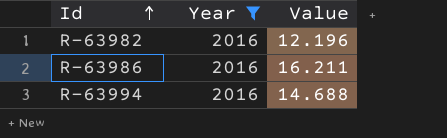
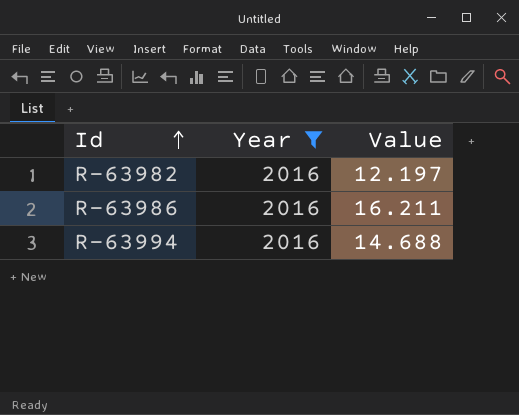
R-63982 | Value: 12.196 -> 12.197

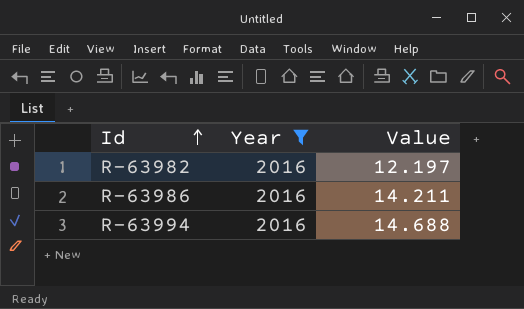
R-63986 | Value: 16.211 -> 14.211

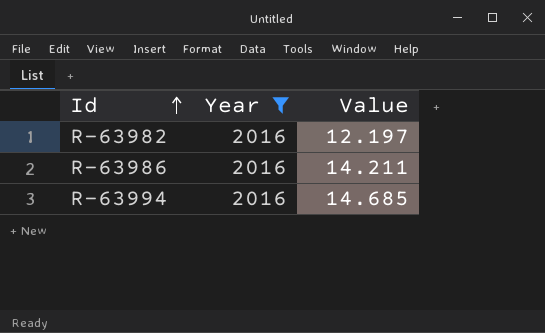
R-63994 | Value: 14.688 -> 14.685

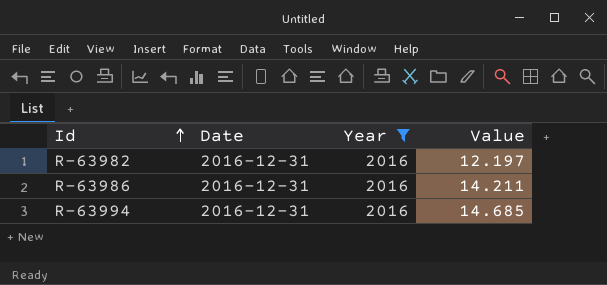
column Date | position: none -> 2

